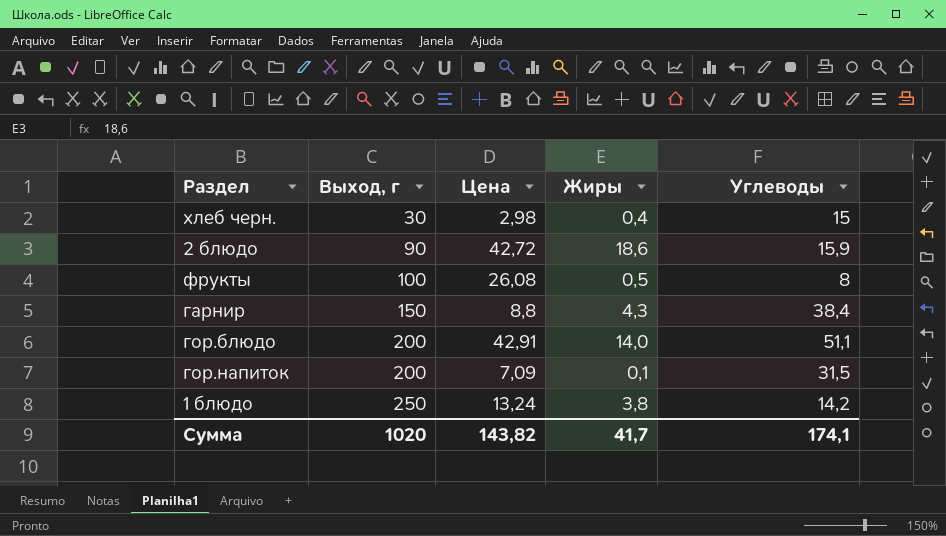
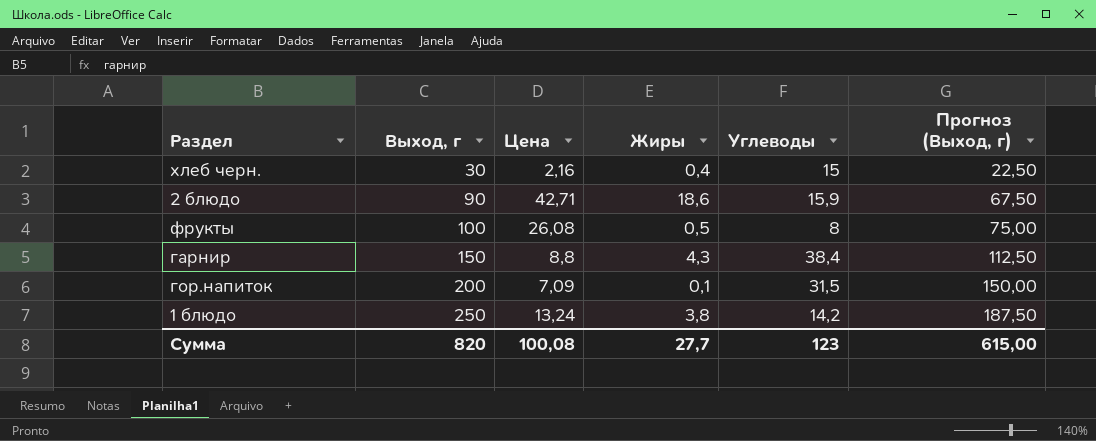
column Прогноз (Выход, г) | formula: none -> [Выход, г] * 0,75
row гор.блюдо: 200 | 42,91 | 14,0 | 51,1 -> none
хлеб черн. | Цена: 2,98 -> 2,16
2 блюдо | Цена: 42,72 -> 42,71
Сумма | Выход, г: 1020 -> 820
Сумма | Цена: 143,82 -> 100,08
Сумма | Жиры: 41,7 -> 27,7
Сумма | Углеводы: 174,1 -> 123

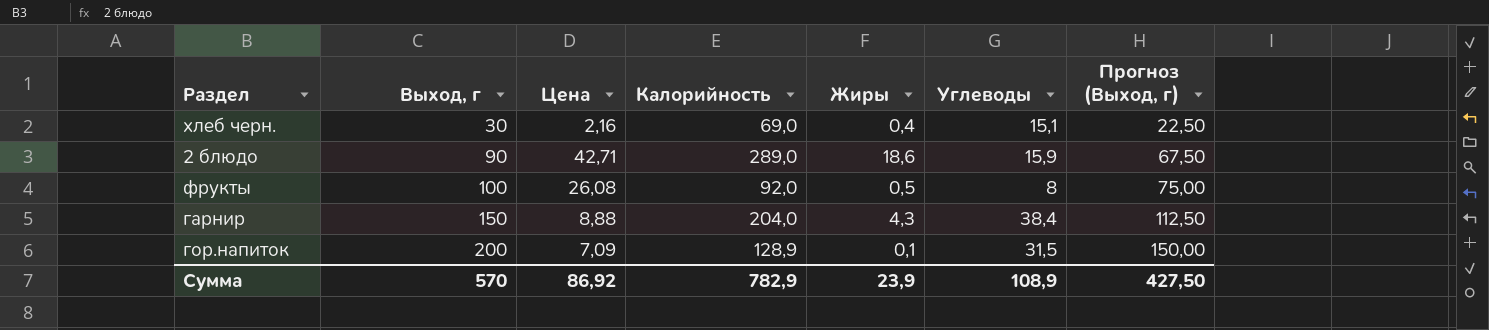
column Калорийность | position: none -> 4
row 1 блюдо: 250 | 13,24 | 3,8 | 14,2 | 187,50 -> none
хлеб черн. | Углеводы: 15 -> 15,1
гарнир | Цена: 8,8 -> 8,88
Сумма | Выход, г: 820 -> 570
Сумма | Цена: 100,08 -> 86,92
Сумма | Жиры: 27,7 -> 23,9
Сумма | Углеводы: 123 -> 108,9
Сумма | Прогноз (Выход, г): 615,00 -> 427,50

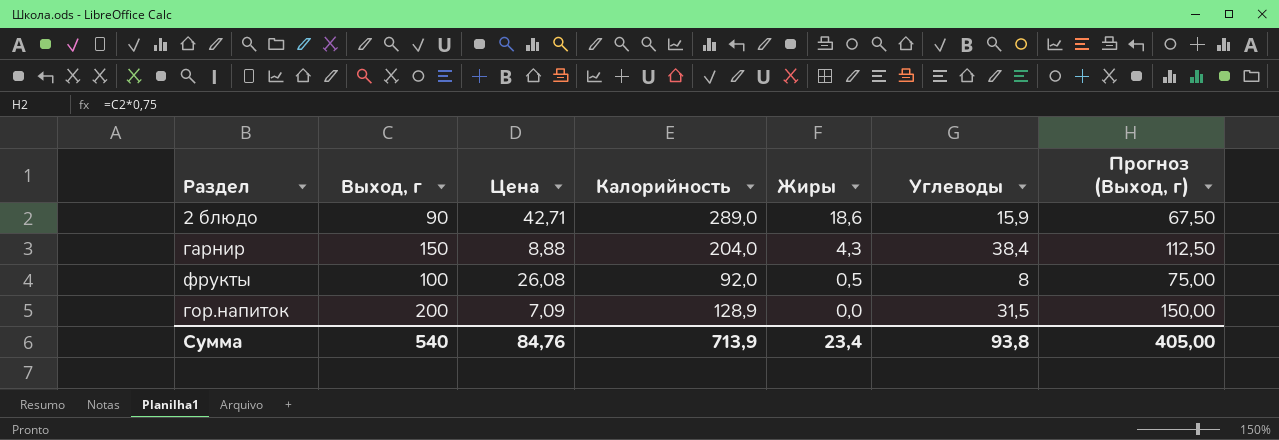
row order: Выход, г ascending -> Жиры descending
row хлеб черн.: 30 | 2,16 | 69,0 | 0,4 | 15,1 | 22,50 -> none
гор.напиток | Жиры: 0,1 -> 0,0
Сумма | Выход, г: 570 -> 540
Сумма | Цена: 86,92 -> 84,76
Сумма | Калорийность: 782,9 -> 713,9
Сумма | Жиры: 23,9 -> 23,4
Сумма | Углеводы: 108,9 -> 93,8
Сумма | Прогноз (Выход, г): 427,50 -> 405,00

